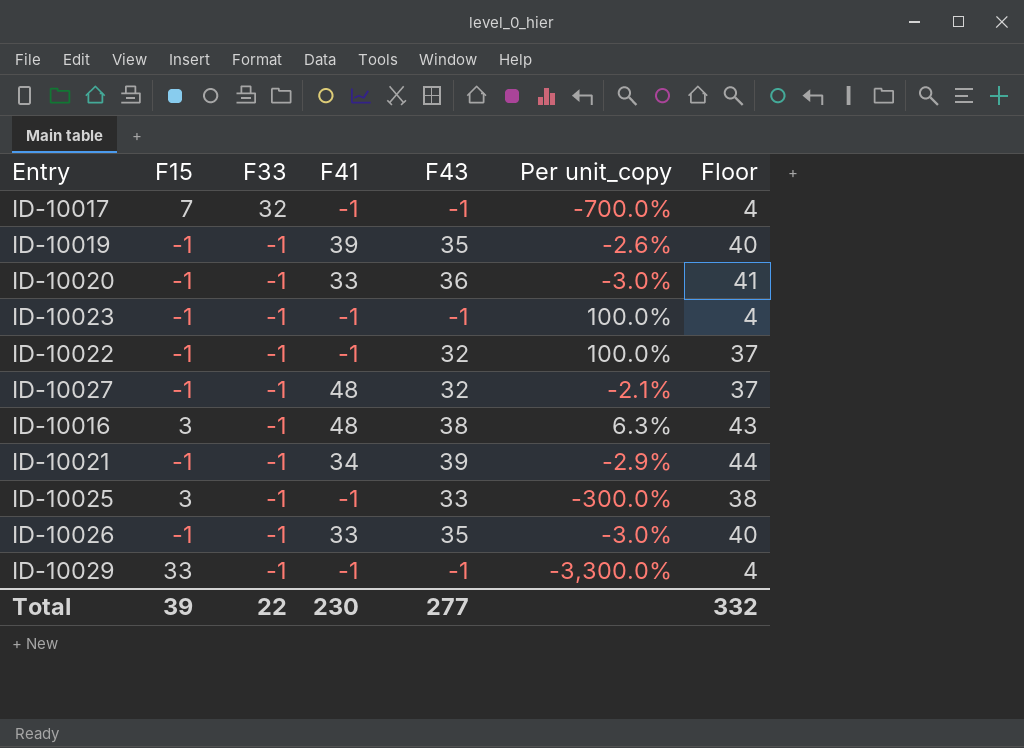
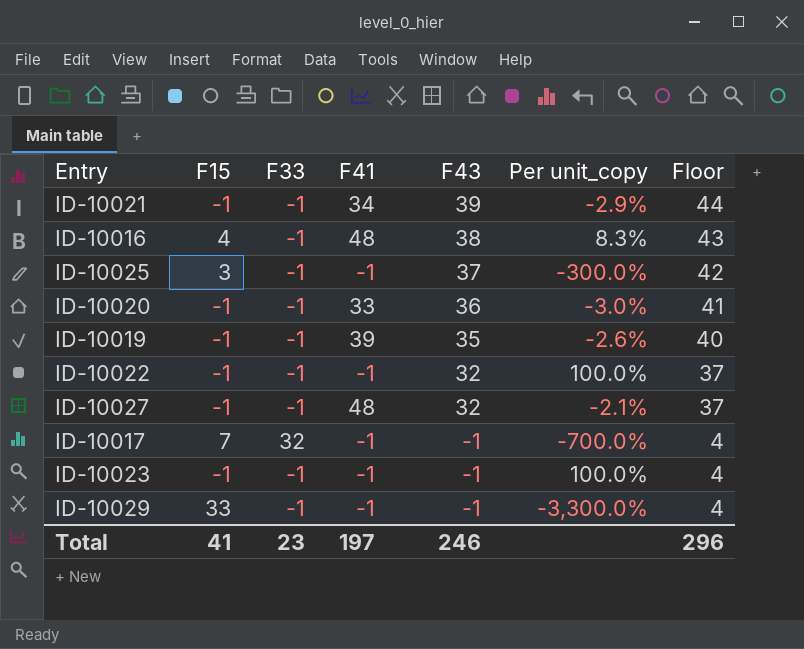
row order: F33 descending -> F43 descending
row ID-10026: -1 | -1 | 33 | 35 | -3.0% | 40 -> none
ID-10016 | F15: 3 -> 4
ID-10016 | Per unit_copy: 6.3% -> 8.3%
ID-10025 | F43: 33 -> 37
ID-10025 | Floor: 38 -> 42
Total | F15: 39 -> 41
Total | F33: 22 -> 23
Total | F41: 230 -> 197
Total | F43: 277 -> 246
Total | Floor: 332 -> 296

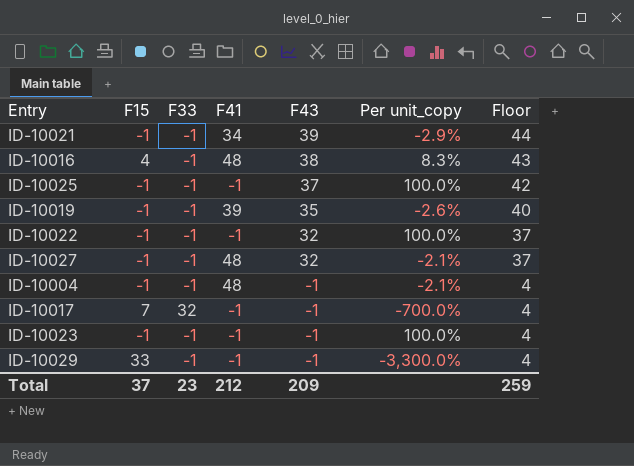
row ID-10020: -1 | -1 | 33 | 36 | -3.0% | 41 -> none
ID-10025 | F15: 3 -> -1
ID-10025 | Per unit_copy: -300.0% -> 100.0%
row ID-10004: none -> -1 | -1 | 48 | -1 | -2.1% | 4
Total | F15: 41 -> 37
Total | F41: 197 -> 212
Total | F43: 246 -> 209
Total | Floor: 296 -> 259

